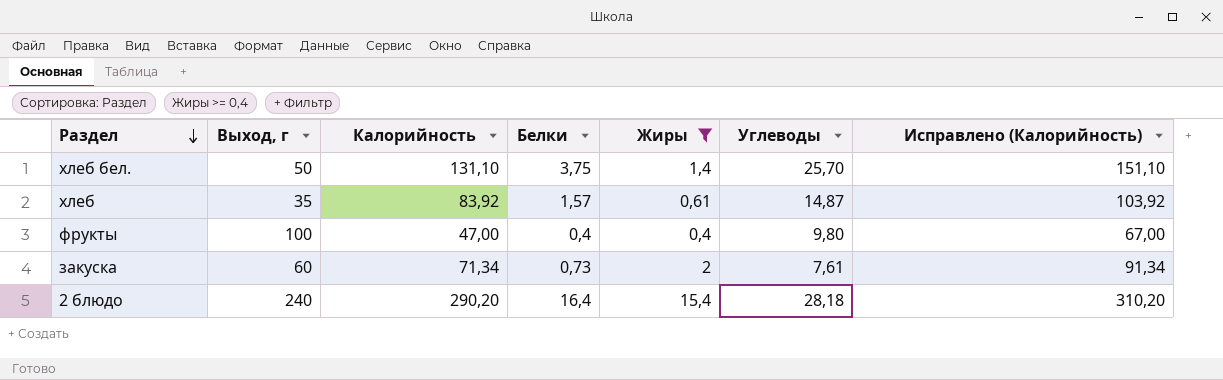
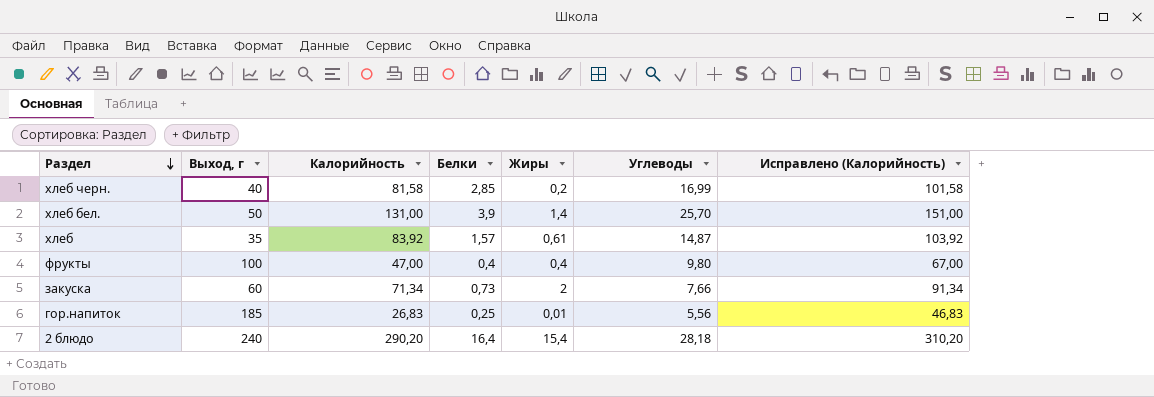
filter: Жиры >= 0,4 -> none
хлеб бел. | Калорийность: 131,10 -> 131,00
хлеб бел. | Белки: 3,75 -> 3,9
хлеб бел. | Исправлено (Калорийность): 151,10 -> 151,00
закуска | Углеводы: 7,61 -> 7,66

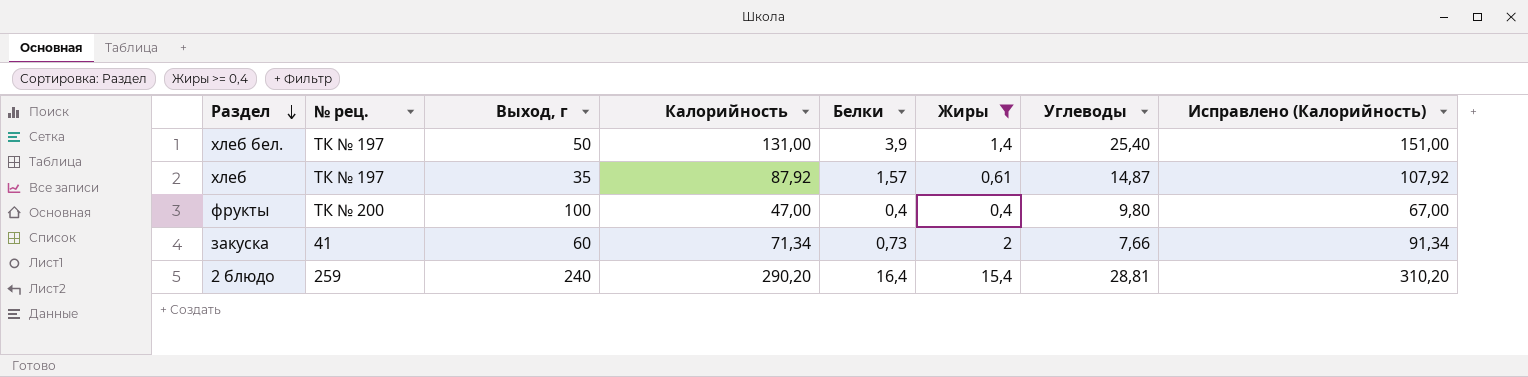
filter: none -> Жиры >= 0,4
column № рец. | position: none -> 2
хлеб бел. | Углеводы: 25,70 -> 25,40
хлеб | Калорийность: 83,92 -> 87,92
хлеб | Исправлено (Калорийность): 103,92 -> 107,92
2 блюдо | Углеводы: 28,18 -> 28,81

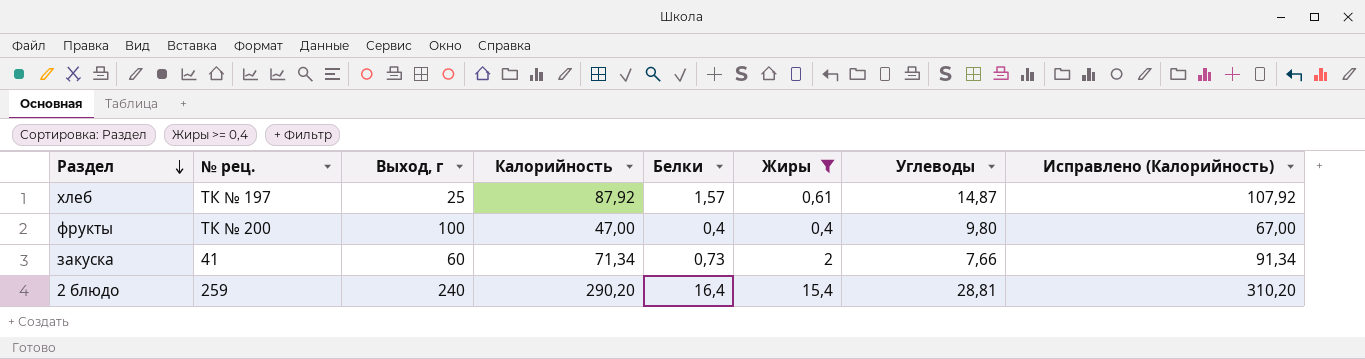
row хлеб бел.: ТК № 197 | 50 | 131,00 | 3,9 | 1,4 | 25,40 | 151,00 -> none
хлеб | Выход, г: 35 -> 25

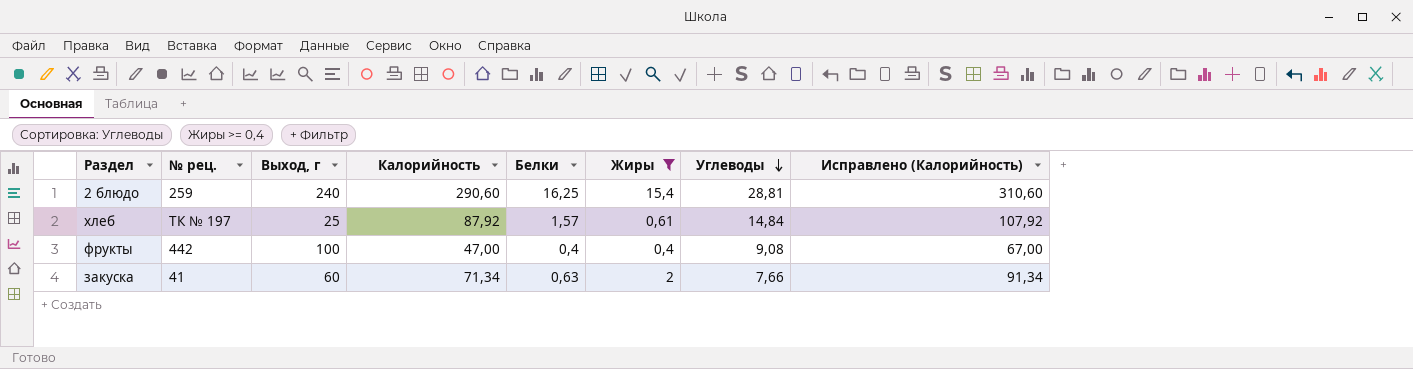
row order: Раздел descending -> Углеводы descending
2 блюдо | Калорийность: 290,20 -> 290,60
2 блюдо | Белки: 16,4 -> 16,25
2 блюдо | Исправлено (Калорийность): 310,20 -> 310,60
хлеб | Углеводы: 14,87 -> 14,84
фрукты | № рец.: ТК № 200 -> 442
фрукты | Углеводы: 9,80 -> 9,08
закуска | Белки: 0,73 -> 0,63

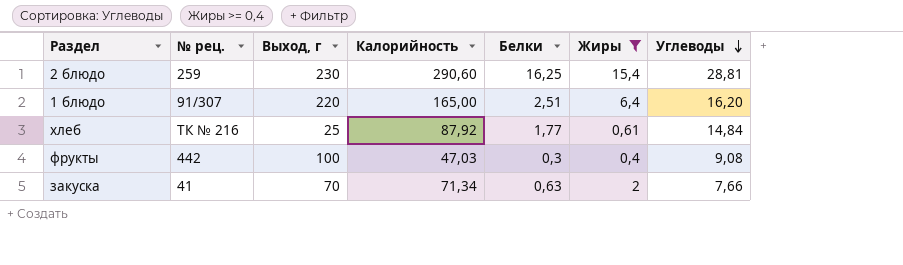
column Исправлено (Калорийность) | formula: [Калорийность] + 20 -> none
2 блюдо | Выход, г: 240 -> 230
row 1 блюдо: none -> 91/307 | 220 | 165,00 | 2,51 | 6,4 | 16,20
хлеб | № рец.: ТК № 197 -> ТК № 216
хлеб | Белки: 1,57 -> 1,77
фрукты | Калорийность: 47,00 -> 47,03
фрукты | Белки: 0,4 -> 0,3
закуска | Выход, г: 60 -> 70

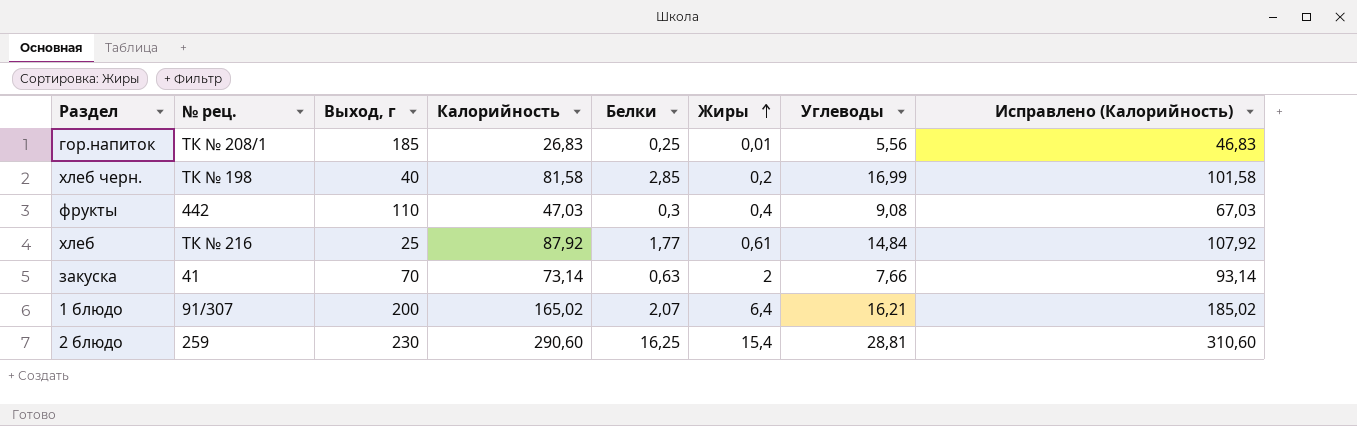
filter: Жиры >= 0,4 -> none
row order: Углеводы descending -> Жиры ascending
column Исправлено (Калорийность) | formula: none -> [Калорийность] + 20
фрукты | Выход, г: 100 -> 110
закуска | Калорийность: 71,34 -> 73,14
1 блюдо | Выход, г: 220 -> 200
1 блюдо | Калорийность: 165,00 -> 165,02
1 блюдо | Белки: 2,51 -> 2,07
1 блюдо | Углеводы: 16,20 -> 16,21

